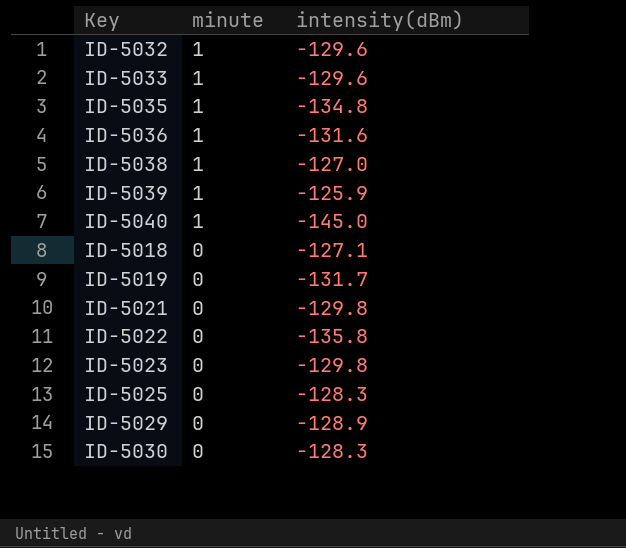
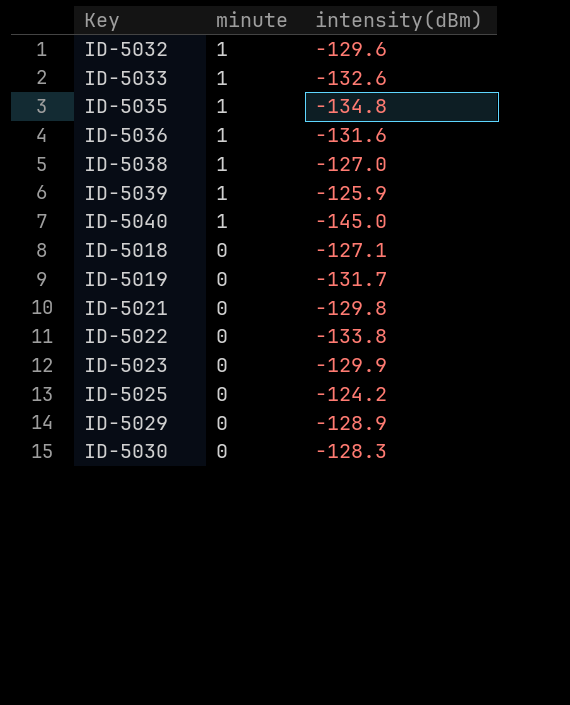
ID-5033 | intensity(dBm): -129.6 -> -132.6
ID-5022 | intensity(dBm): -135.8 -> -133.8
ID-5023 | intensity(dBm): -129.8 -> -129.9
ID-5025 | intensity(dBm): -128.3 -> -124.2

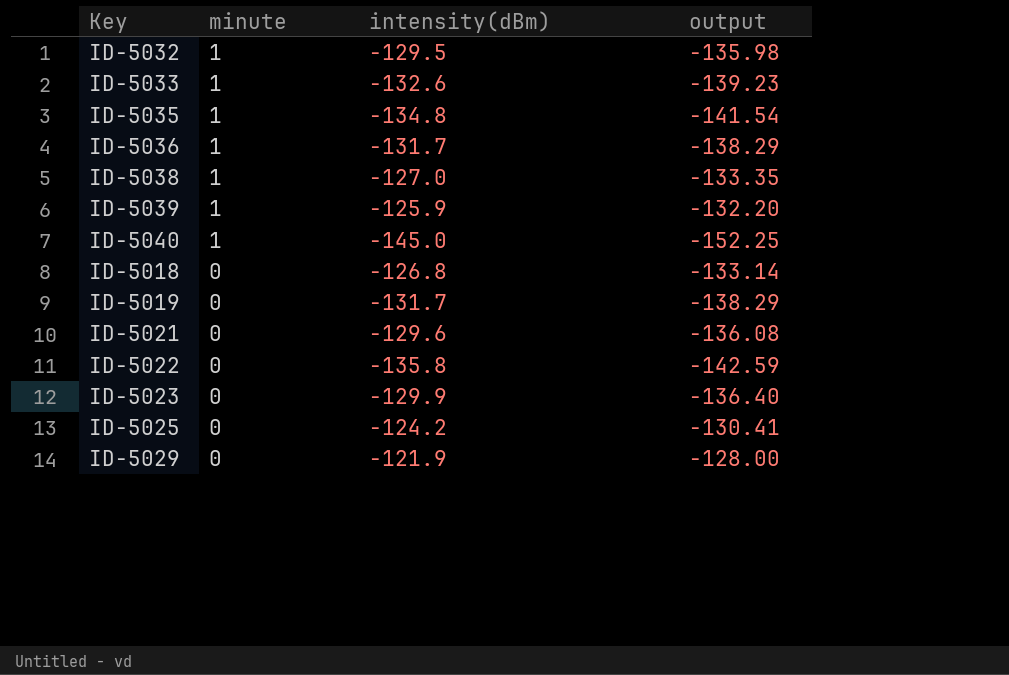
column output | formula: none -> [intensity(dBm)] * 1.05
row ID-5030: 0 | -128.3 -> none
ID-5032 | intensity(dBm): -129.6 -> -129.5
ID-5036 | intensity(dBm): -131.6 -> -131.7
ID-5018 | intensity(dBm): -127.1 -> -126.8
ID-5021 | intensity(dBm): -129.8 -> -129.6
ID-5022 | intensity(dBm): -133.8 -> -135.8
ID-5029 | intensity(dBm): -128.9 -> -121.9

